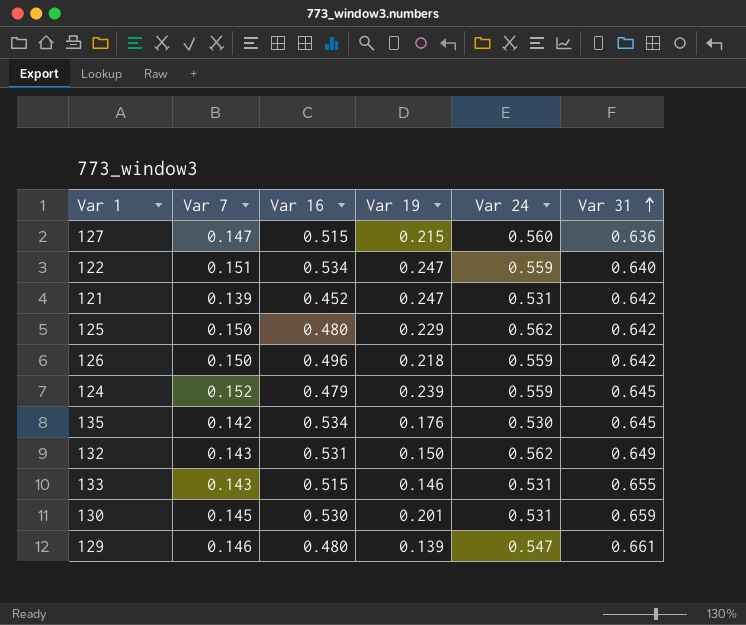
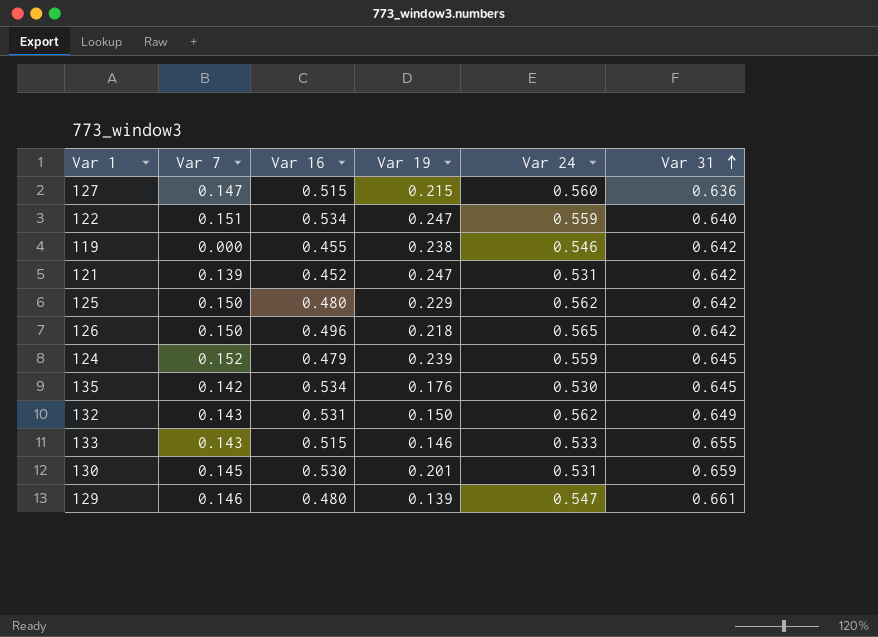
row 119: none -> 0.000 | 0.455 | 0.238 | 0.546 | 0.642
126 | Var 24: 0.559 -> 0.565
133 | Var 24: 0.531 -> 0.533

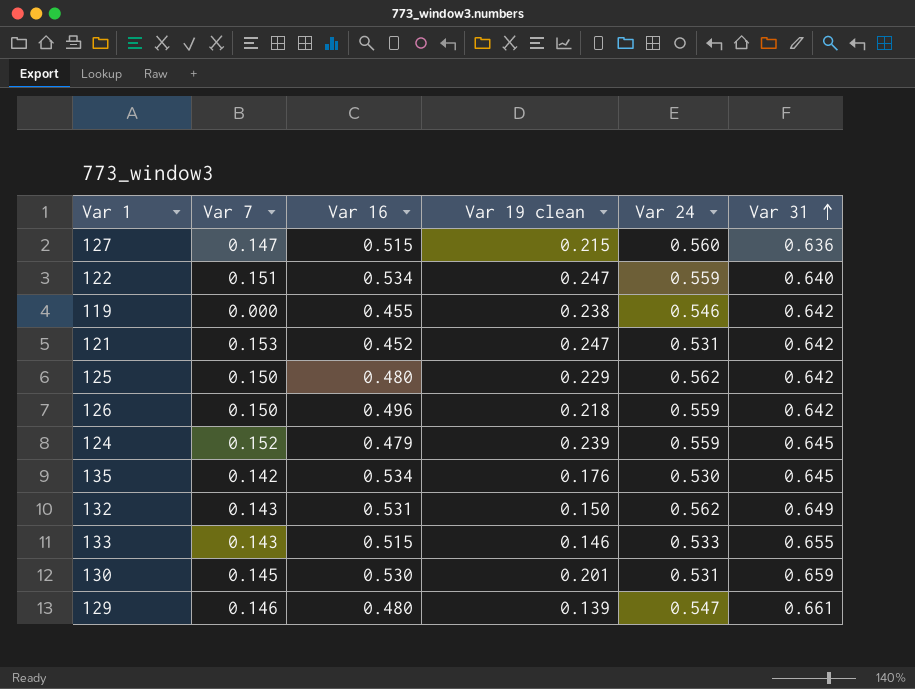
column name: Var 19 -> Var 19 clean
121 | Var 7: 0.139 -> 0.153
126 | Var 24: 0.565 -> 0.559

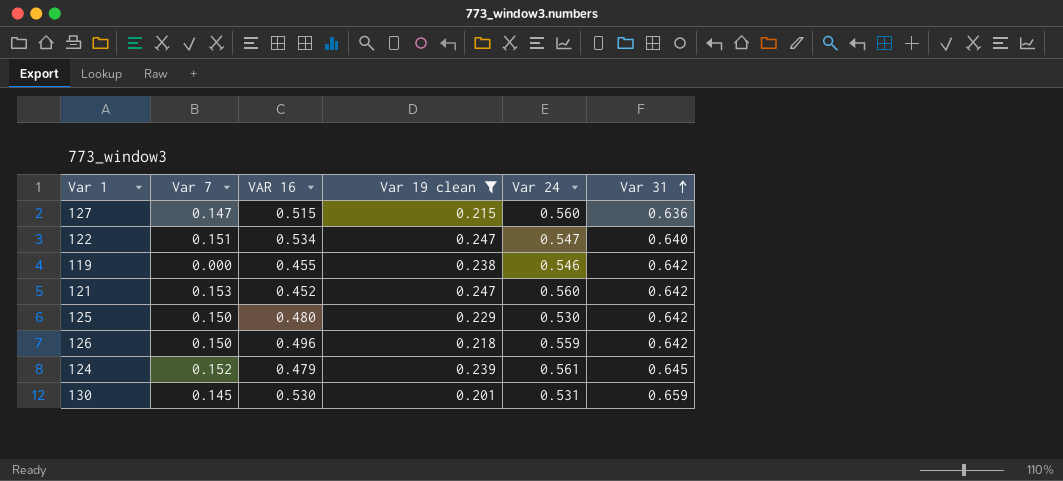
filter: none -> Var 19 clean >= 0.201
column name: Var 16 -> VAR 16
122 | Var 24: 0.559 -> 0.547
121 | Var 24: 0.531 -> 0.560
125 | Var 24: 0.562 -> 0.530
124 | Var 24: 0.559 -> 0.561

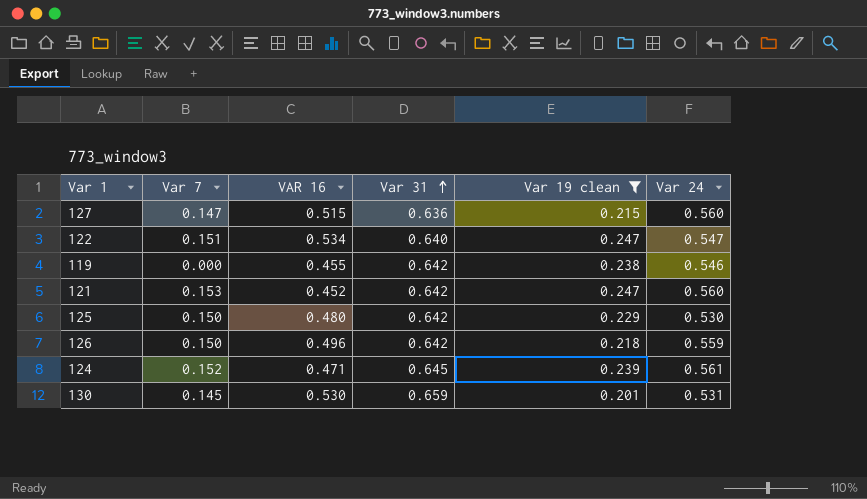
column Var 31 | position: 6 -> 4
124 | VAR 16: 0.479 -> 0.471

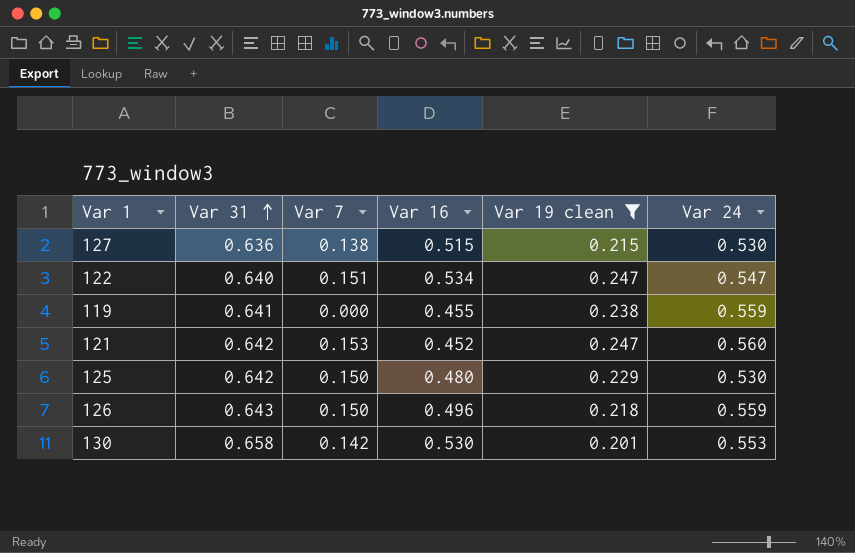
column Var 31 | position: 4 -> 2
column name: VAR 16 -> Var 16
row 124: 0.152 | 0.471 | 0.645 | 0.239 | 0.561 -> none
127 | Var 7: 0.147 -> 0.138
127 | Var 24: 0.560 -> 0.530
119 | Var 31: 0.642 -> 0.641
119 | Var 24: 0.546 -> 0.559
126 | Var 31: 0.642 -> 0.643
130 | Var 31: 0.659 -> 0.658
130 | Var 7: 0.145 -> 0.142
130 | Var 24: 0.531 -> 0.553

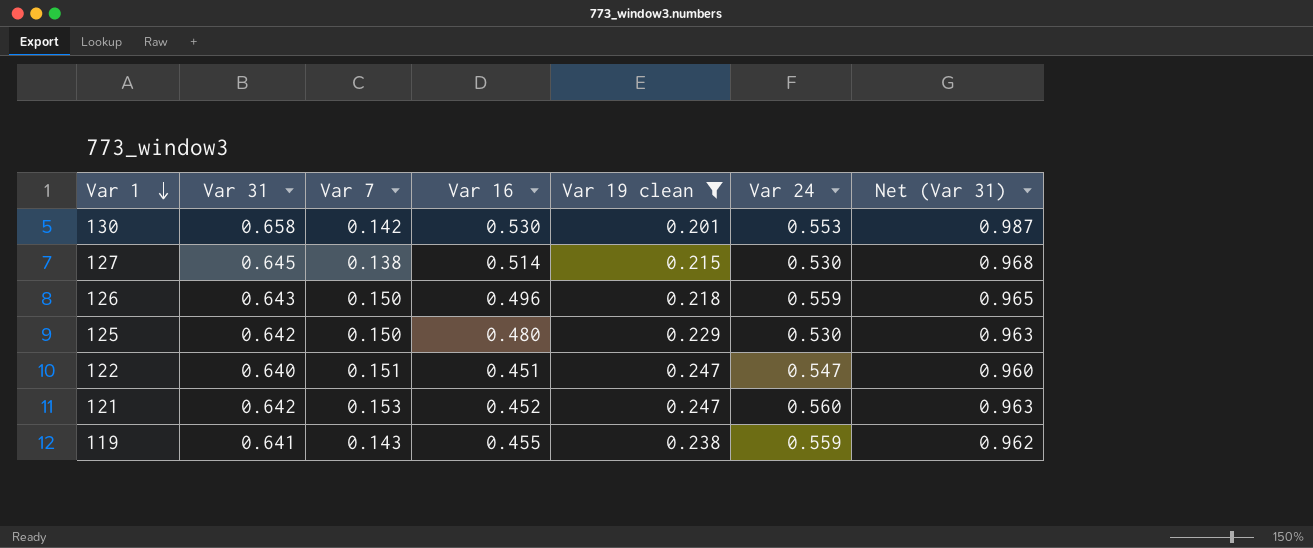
row order: Var 31 ascending -> Var 1 descending
column Net (Var 31) | formula: none -> [Var 31] * 1.5
127 | Var 31: 0.636 -> 0.645
127 | Var 16: 0.515 -> 0.514
122 | Var 16: 0.534 -> 0.451
119 | Var 7: 0.000 -> 0.143

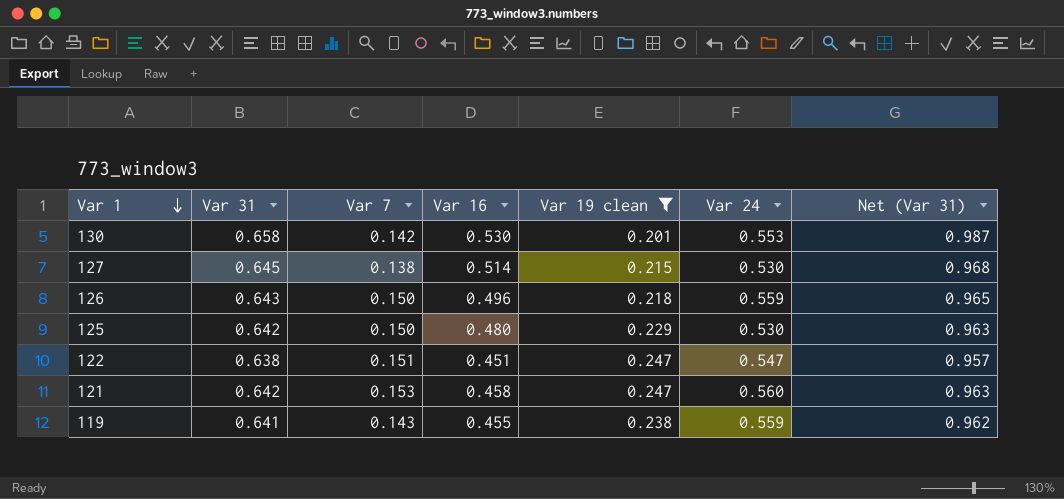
122 | Var 31: 0.640 -> 0.638
122 | Net (Var 31): 0.960 -> 0.957
121 | Var 16: 0.452 -> 0.458

